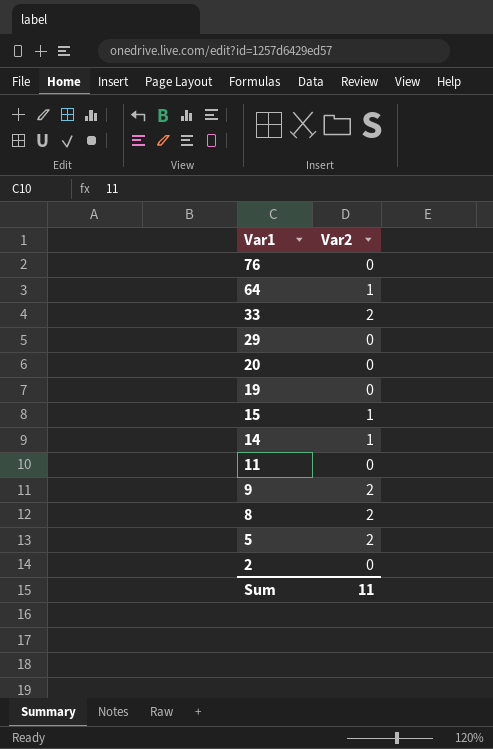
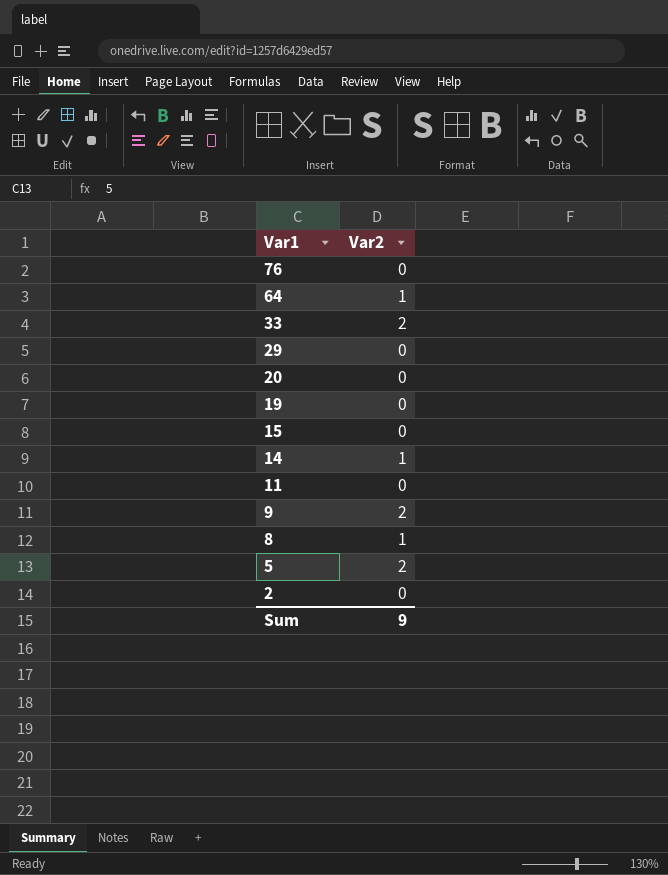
15 | Var2: 1 -> 0
8 | Var2: 2 -> 1
Sum | Var2: 11 -> 9

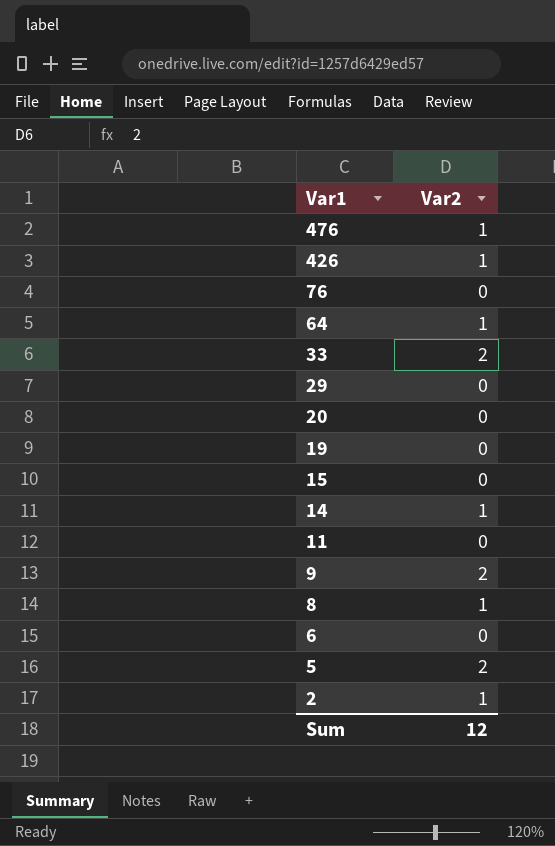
row 476: none -> 1
row 426: none -> 1
row 6: none -> 0
2 | Var2: 0 -> 1
Sum | Var2: 9 -> 12

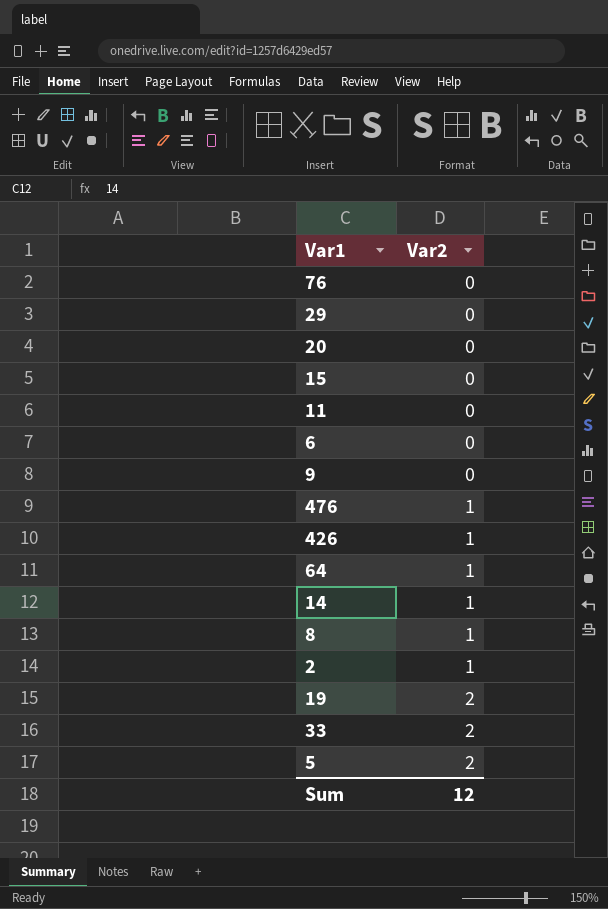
row order: Var1 descending -> Var2 ascending
9 | Var2: 2 -> 0
19 | Var2: 0 -> 2

